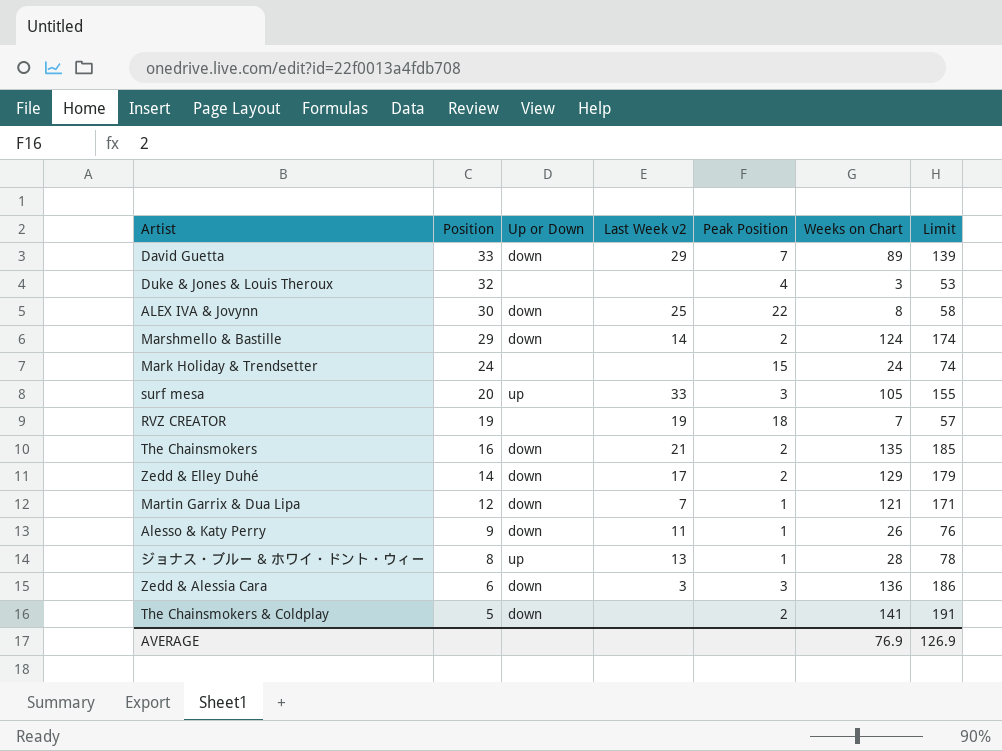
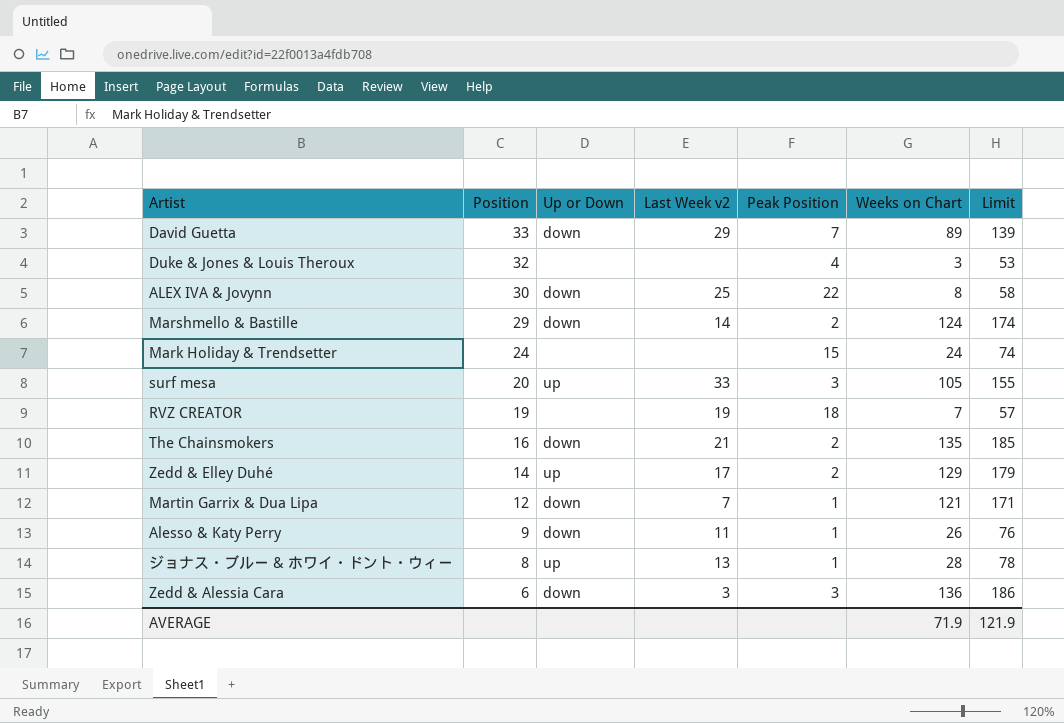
row The Chainsmokers & Coldplay: 5 | down | none | 2 | 141 | 191 -> none
Zedd & Elley Duhé | Up or Down: down -> up
AVERAGE | Weeks on Chart: 76.9 -> 71.9
AVERAGE | Limit: 126.9 -> 121.9

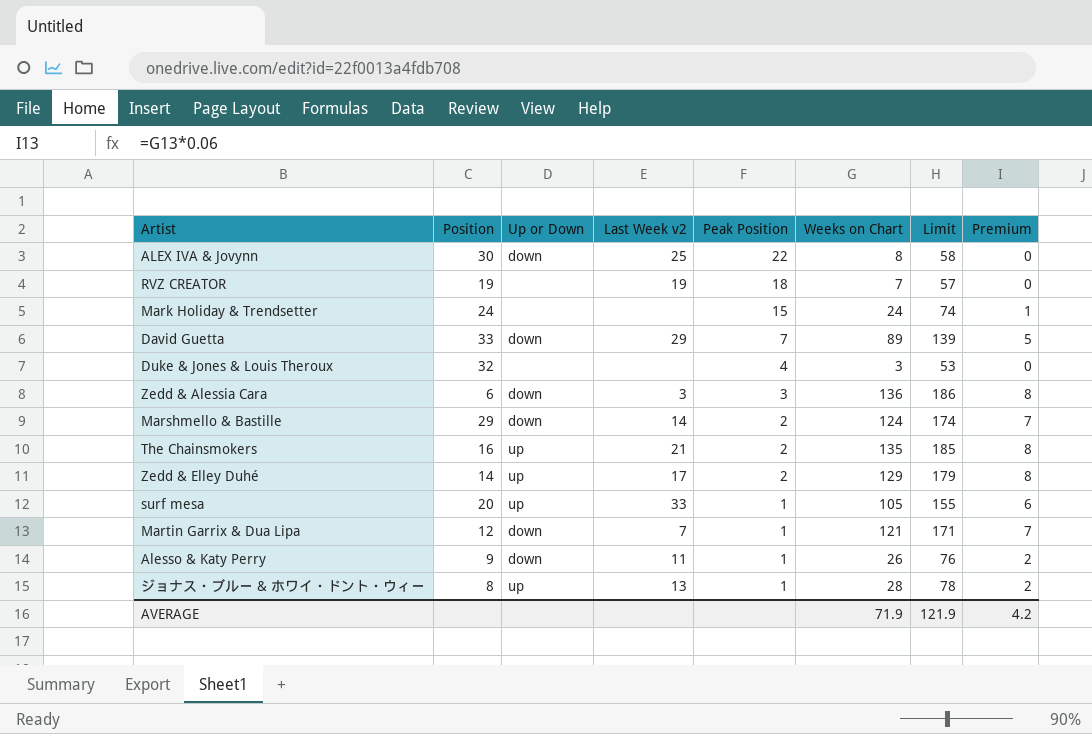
row order: Position descending -> Peak Position descending
column Premium | formula: none -> [Weeks on Chart] * 0.06
The Chainsmokers | Up or Down: down -> up
surf mesa | Peak Position: 3 -> 1

